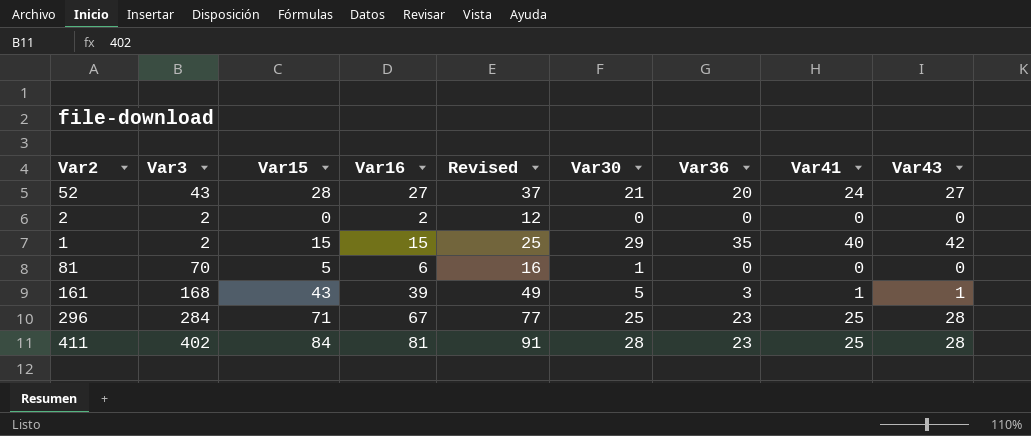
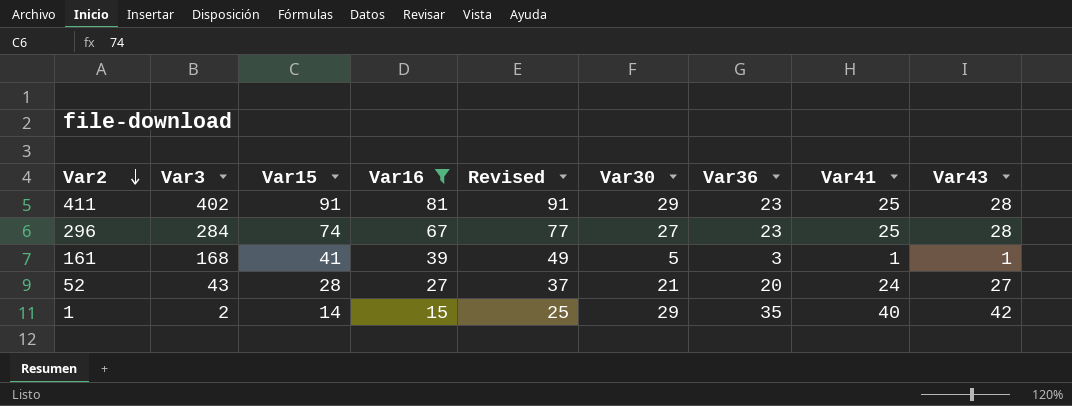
filter: none -> Var16 >= 15
row order: none -> Var2 descending
411 | Var15: 84 -> 91
411 | Var30: 28 -> 29
296 | Var15: 71 -> 74
296 | Var30: 25 -> 27
161 | Var15: 43 -> 41
1 | Var15: 15 -> 14

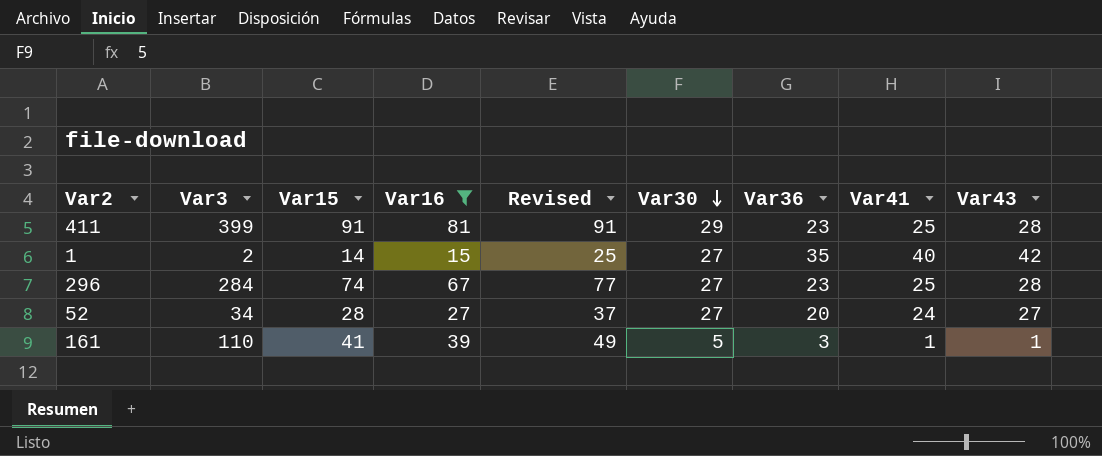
row order: Var2 descending -> Var30 descending
411 | Var3: 402 -> 399
1 | Var30: 29 -> 27
52 | Var3: 43 -> 34
52 | Var30: 21 -> 27
161 | Var3: 168 -> 110

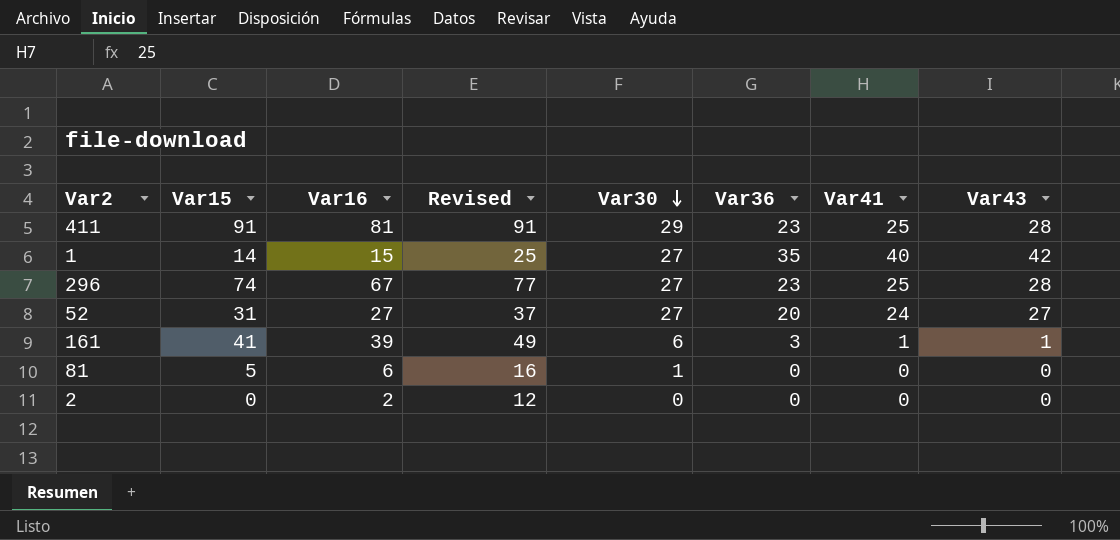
filter: Var16 >= 15 -> none
column Var3 | position: 2 -> none
52 | Var15: 28 -> 31
161 | Var30: 5 -> 6

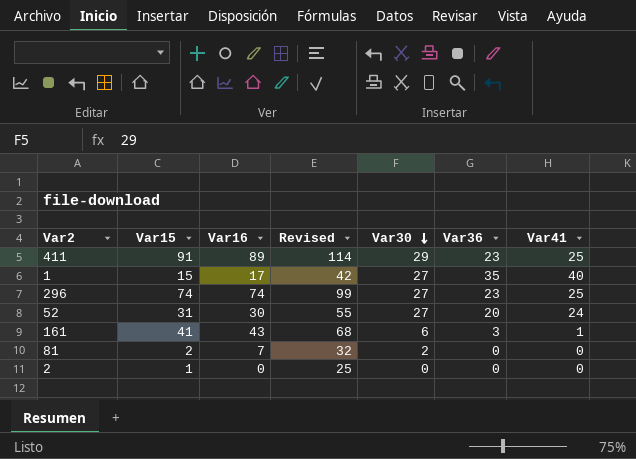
column Var43 | position: 8 -> none
column Revised | formula: [Var16] + 10 -> [Var16] + 25
411 | Var16: 81 -> 89
1 | Var15: 14 -> 15
1 | Var16: 15 -> 17
296 | Var16: 67 -> 74
52 | Var16: 27 -> 30
161 | Var16: 39 -> 43
81 | Var15: 5 -> 2
81 | Var16: 6 -> 7
81 | Var30: 1 -> 2
2 | Var15: 0 -> 1
2 | Var16: 2 -> 0

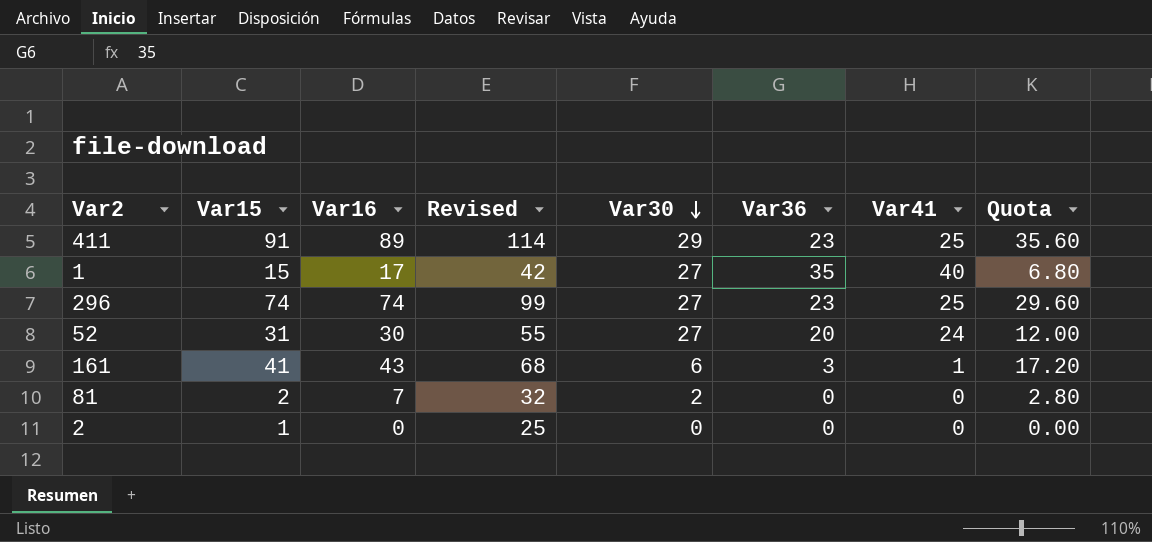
column Quota | formula: none -> [Var16] * 0.4

